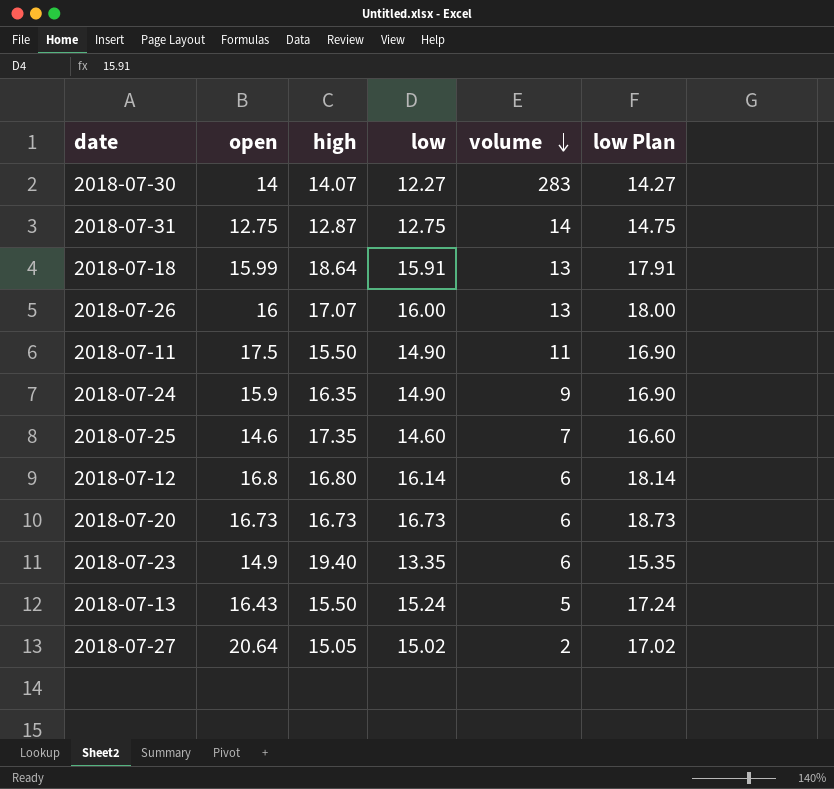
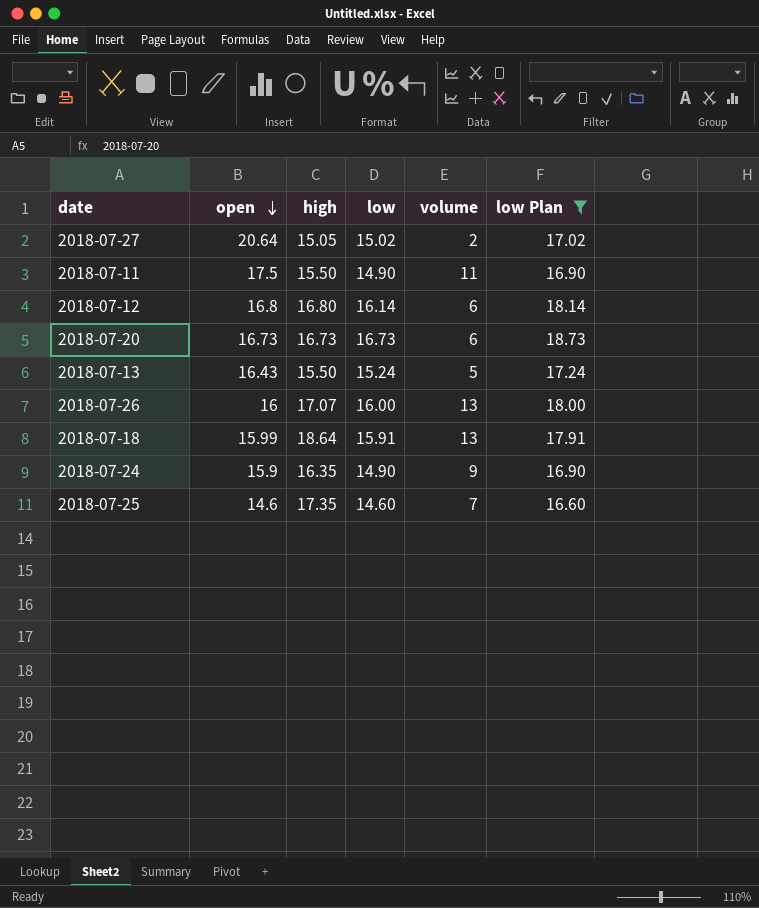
filter: none -> low Plan >= 16.60
row order: volume descending -> open descending

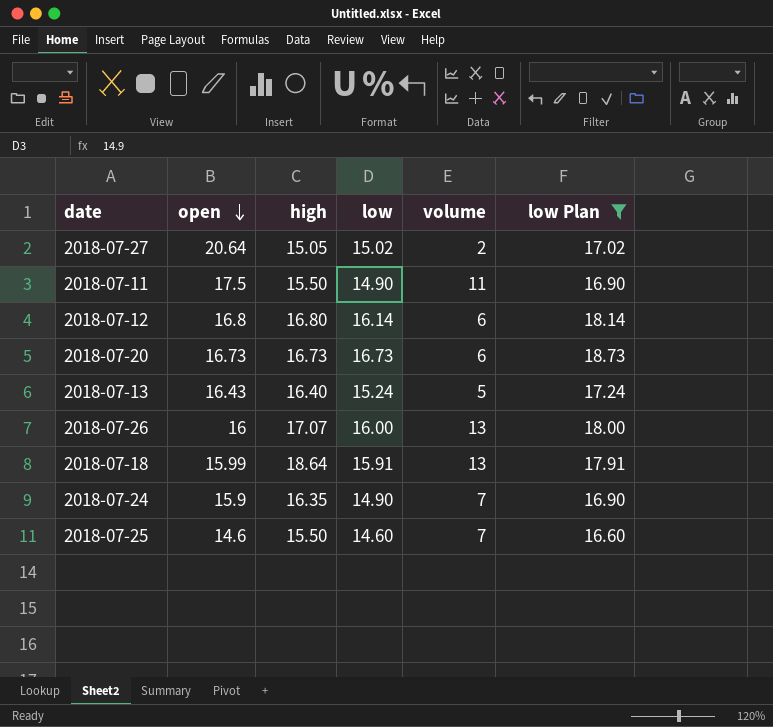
2018-07-13 | high: 15.50 -> 16.40
2018-07-24 | volume: 9 -> 7
2018-07-25 | high: 17.35 -> 15.50

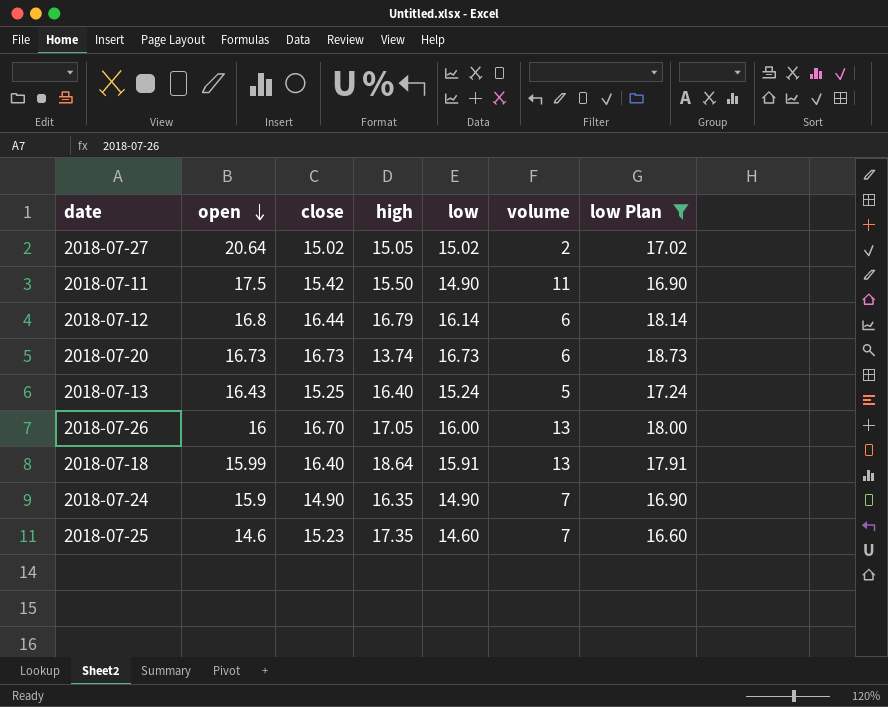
column close | position: none -> 3
2018-07-12 | high: 16.80 -> 16.79
2018-07-20 | high: 16.73 -> 13.74
2018-07-26 | high: 17.07 -> 17.05
2018-07-25 | high: 15.50 -> 17.35

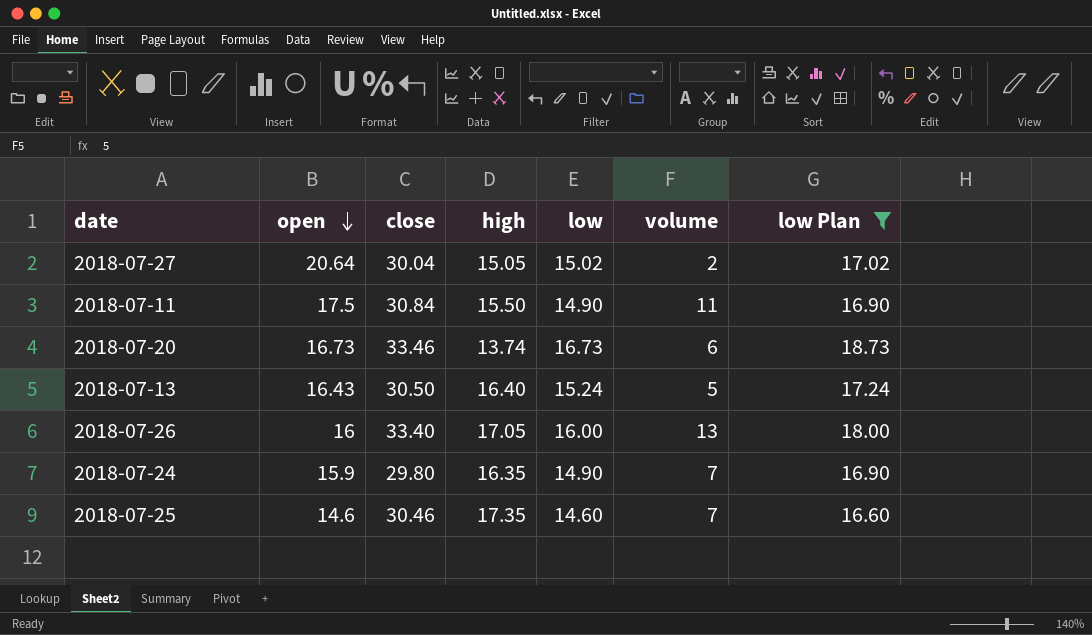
row 2018-07-12: 16.8 | 16.44 | 16.79 | 16.14 | 6 | 18.14 -> none
row 2018-07-18: 15.99 | 16.40 | 18.64 | 15.91 | 13 | 17.91 -> none
2018-07-27 | close: 15.02 -> 30.04
2018-07-11 | close: 15.42 -> 30.84
2018-07-20 | close: 16.73 -> 33.46
2018-07-13 | close: 15.25 -> 30.50
2018-07-26 | close: 16.70 -> 33.40
2018-07-24 | close: 14.90 -> 29.80
2018-07-25 | close: 15.23 -> 30.46

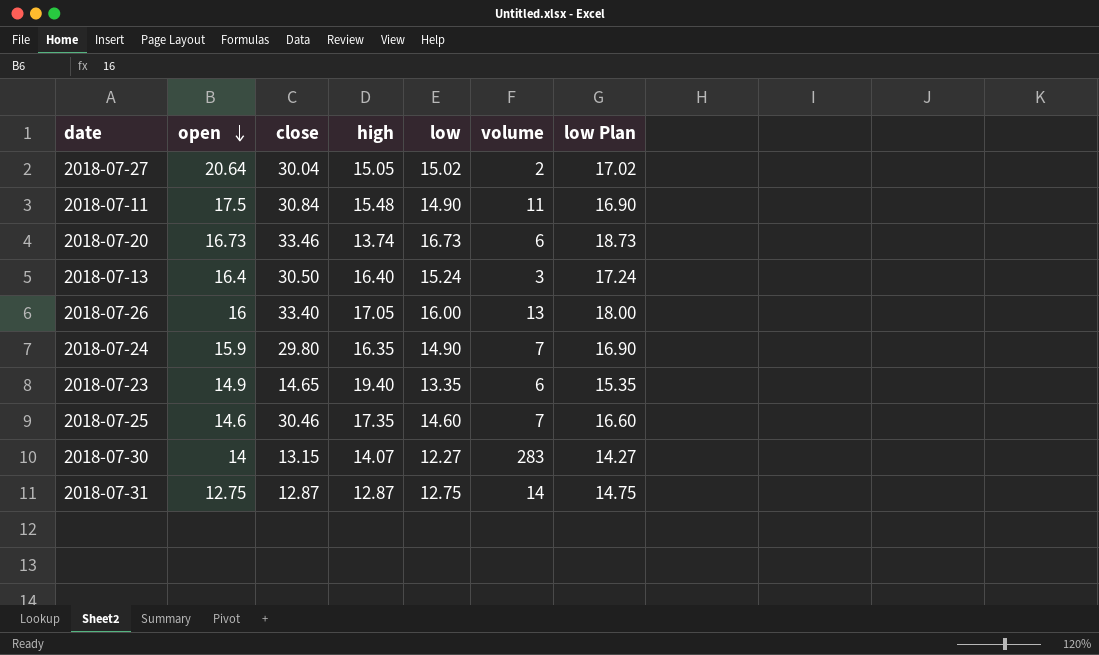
filter: low Plan >= 16.60 -> none
2018-07-11 | high: 15.50 -> 15.48
2018-07-13 | open: 16.43 -> 16.4
2018-07-13 | volume: 5 -> 3

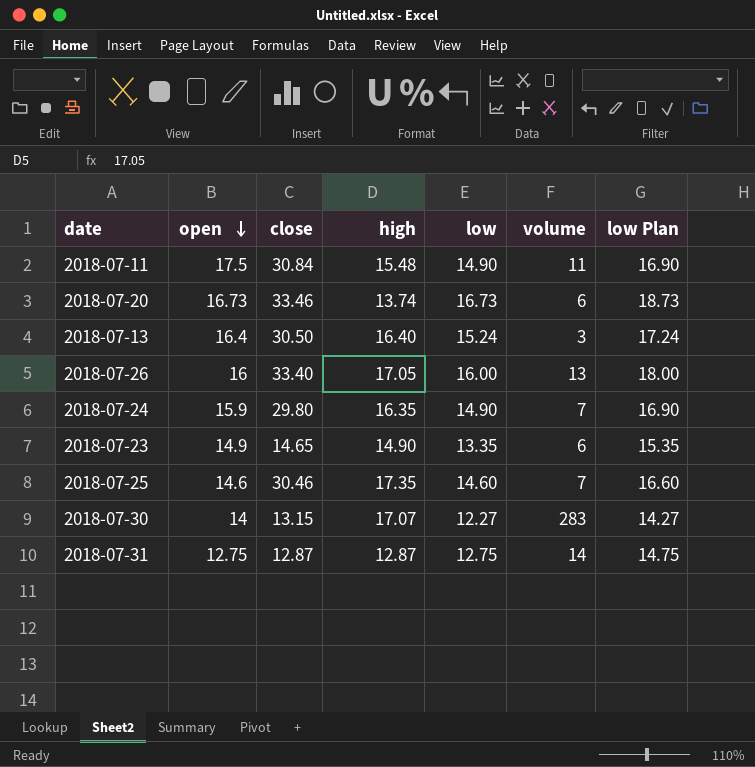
row 2018-07-27: 20.64 | 30.04 | 15.05 | 15.02 | 2 | 17.02 -> none
2018-07-23 | high: 19.40 -> 14.90
2018-07-30 | high: 14.07 -> 17.07

